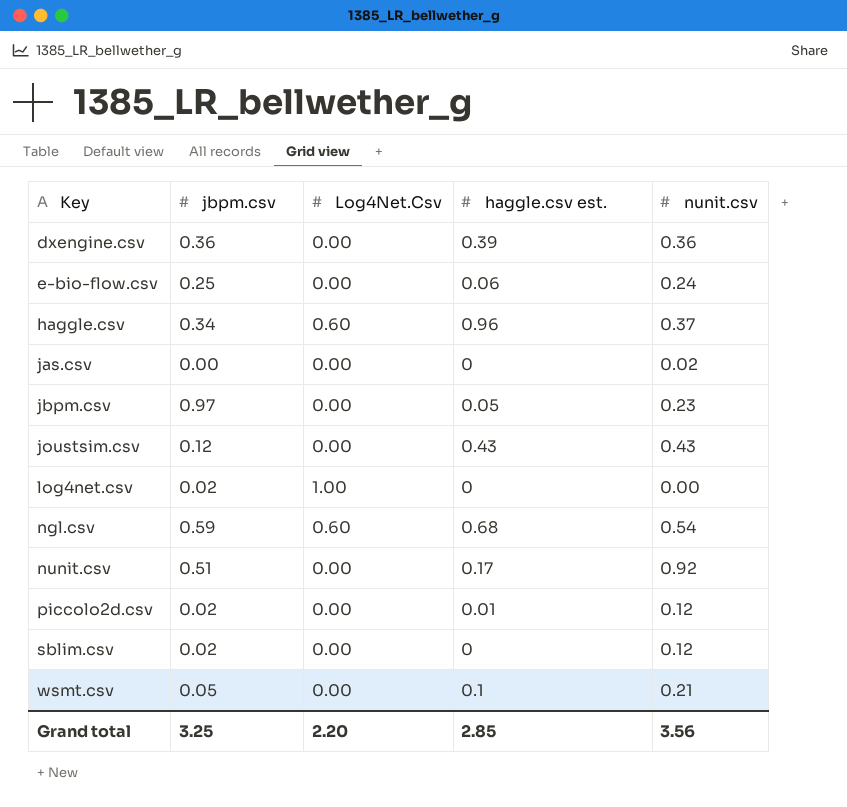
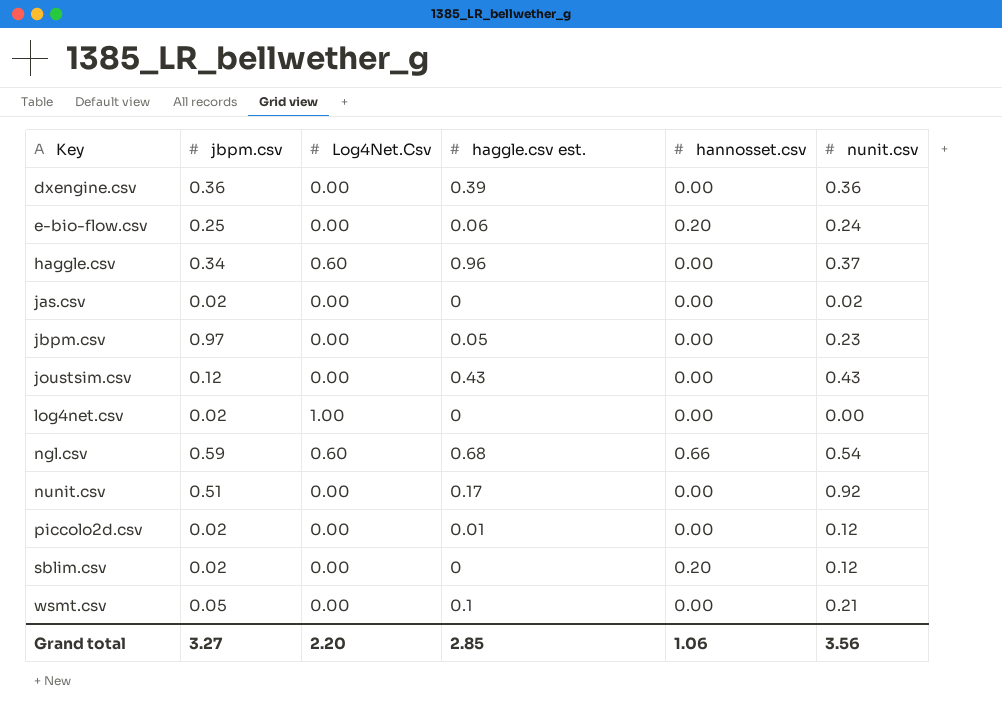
column hannosset.csv | position: none -> 5
jas.csv | jbpm.csv: 0.00 -> 0.02
Grand total | jbpm.csv: 3.25 -> 3.27

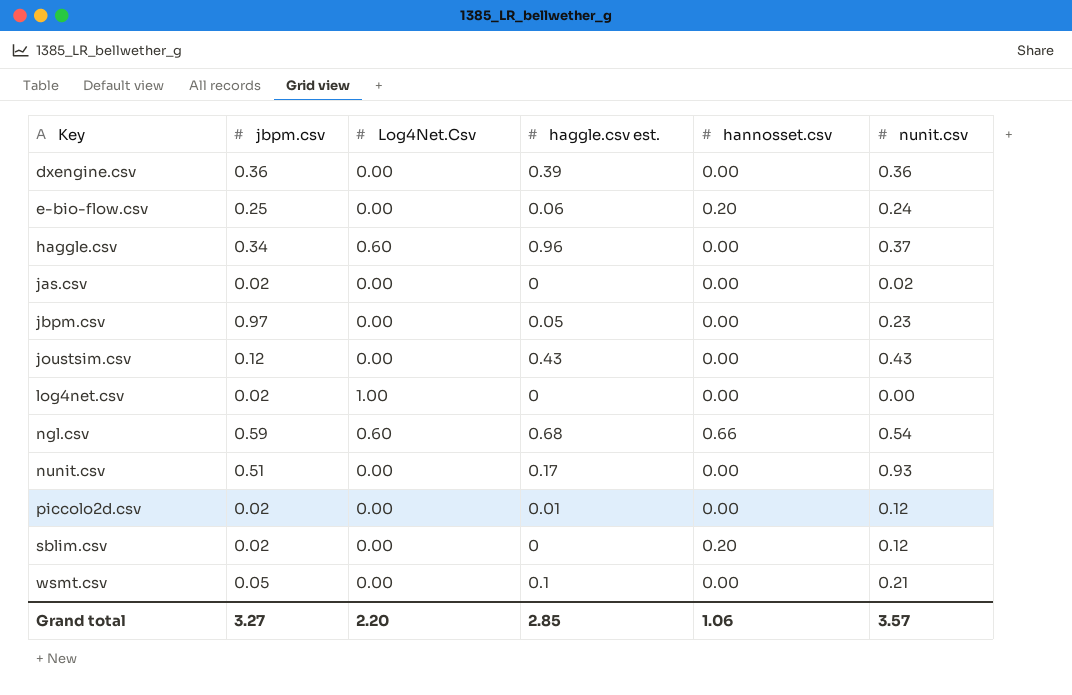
nunit.csv | nunit.csv: 0.92 -> 0.93
Grand total | nunit.csv: 3.56 -> 3.57

